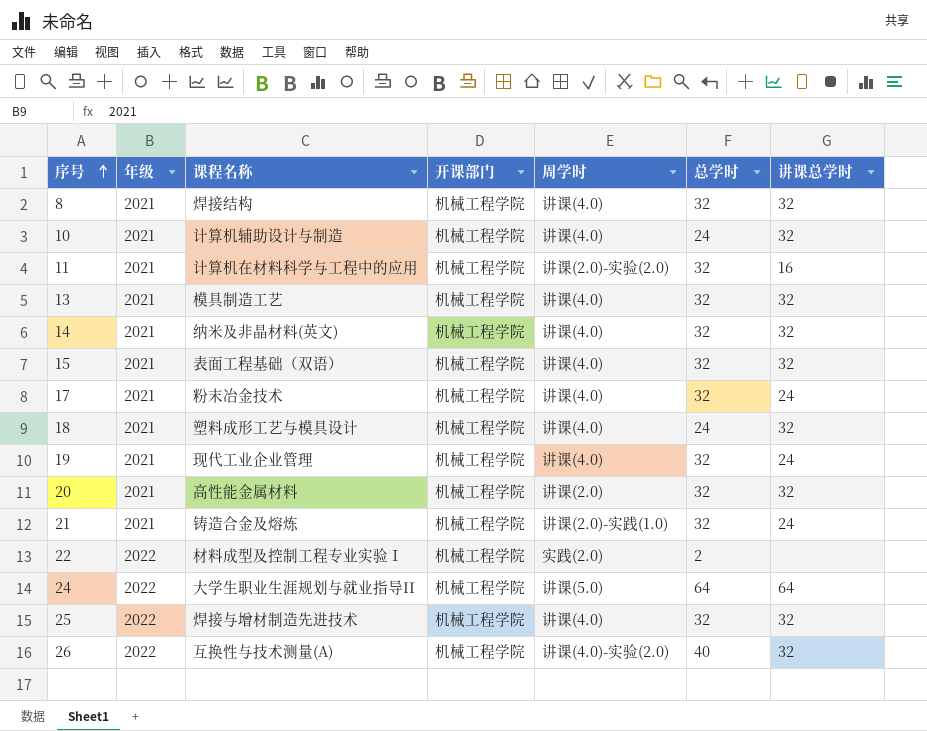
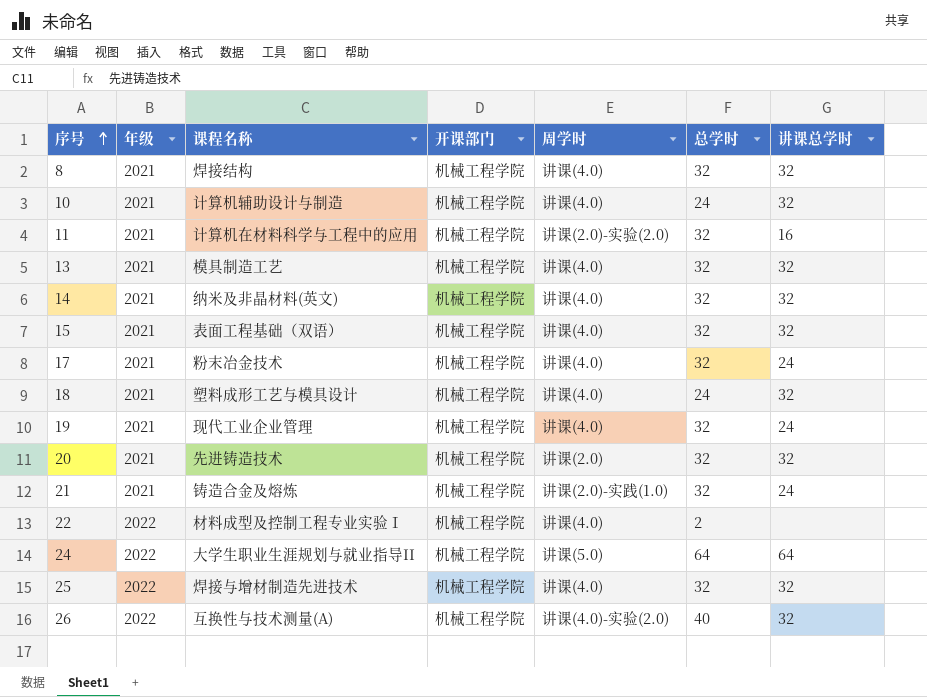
20 | 课程名称: 高性能金属材料 -> 先进铸造技术
22 | 周学时: 实践(2.0) -> 讲课(4.0)

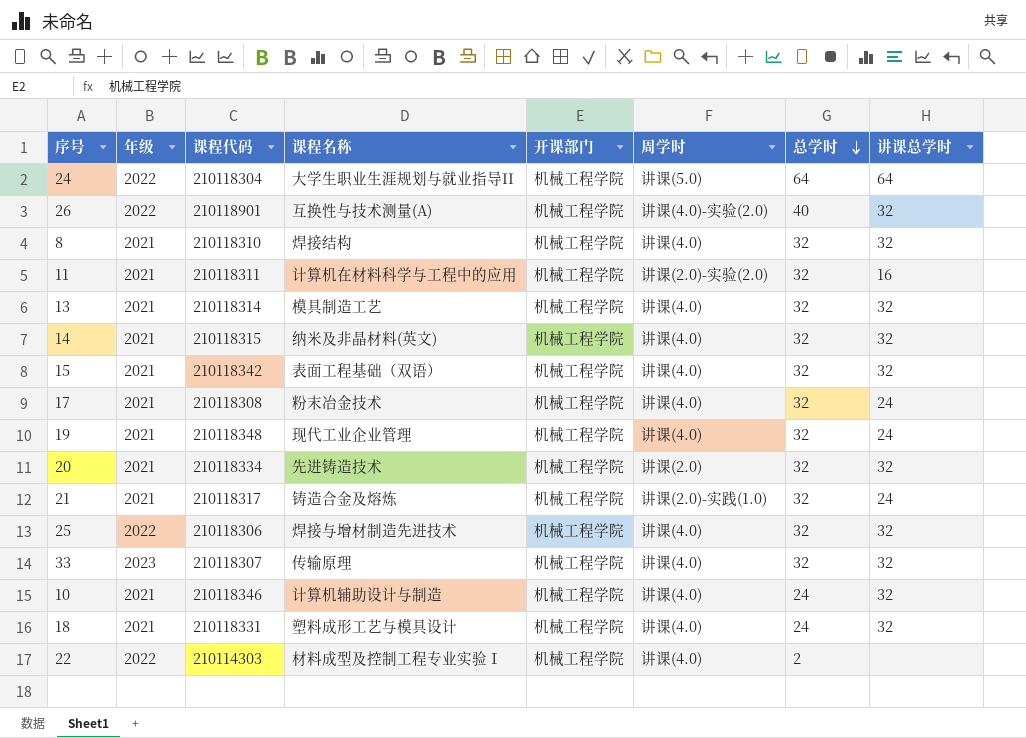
row order: 序号 ascending -> 总学时 descending
column 课程代码 | position: none -> 3
row 33: none -> 2023 | 210118307 | 传输原理 | 机械工程学院 | 讲课(4.0) | 32 | 32

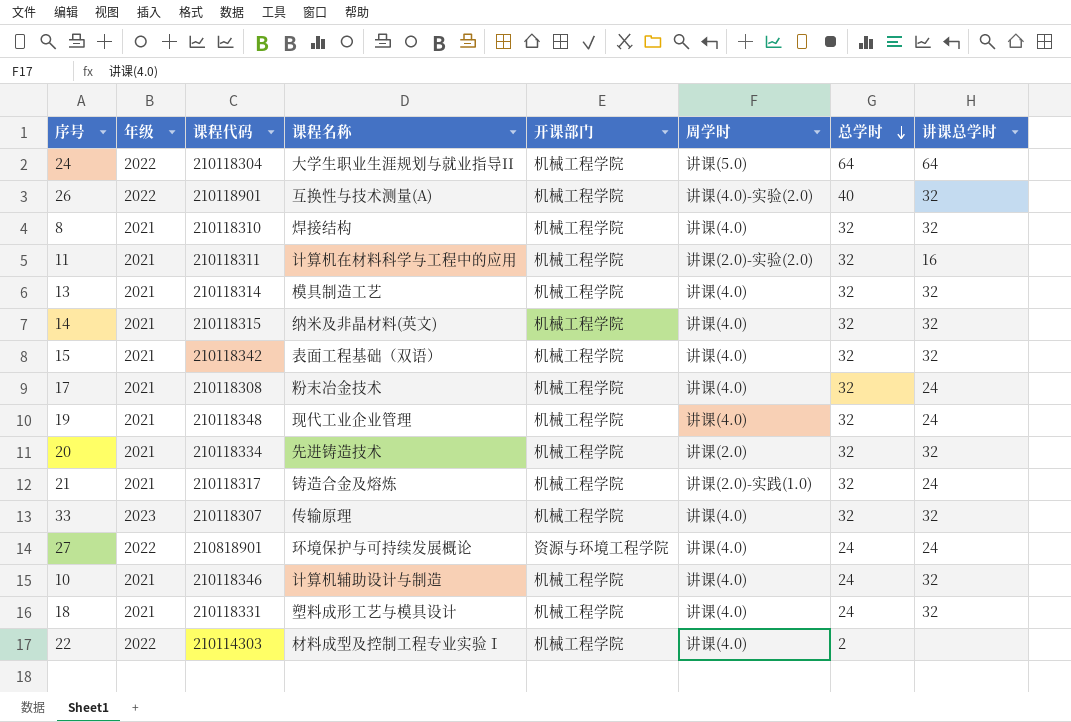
row 25: 2022 | 210118306 | 焊接与增材制造先进技术 | 机械工程学院 | 讲课(4.0) | 32 | 32 -> none
row 27: none -> 2022 | 210818901 | 环境保护与可持续发展概论 | 资源与环境工程学院 | 讲课(4.0) | 24 | 24

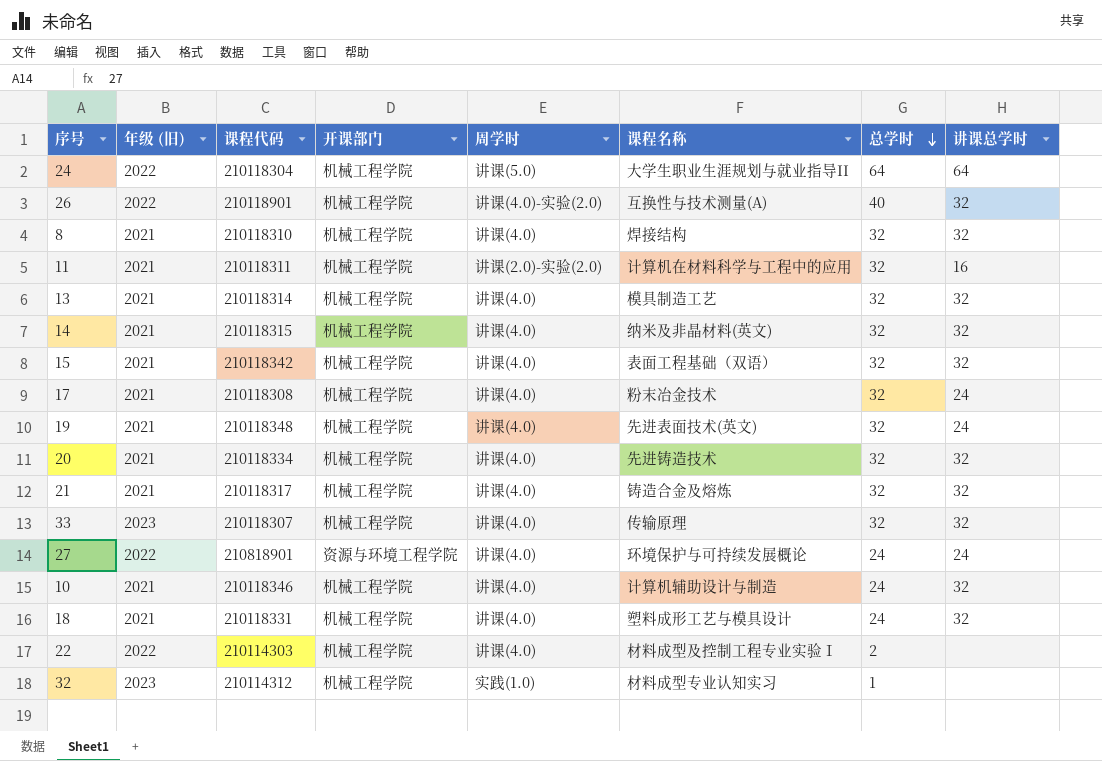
column name: 年级 -> 年级 (旧)
column 课程名称 | position: 4 -> 6
19 | 课程名称: 现代工业企业管理 -> 先进表面技术(英文)
20 | 周学时: 讲课(2.0) -> 讲课(4.0)
21 | 周学时: 讲课(2.0)-实践(1.0) -> 讲课(4.0)
21 | 讲课总学时: 24 -> 32
row 32: none -> 2023 | 210114312 | 机械工程学院 | 实践(1.0) | 材料成型专业认知实习 | 1 | none

